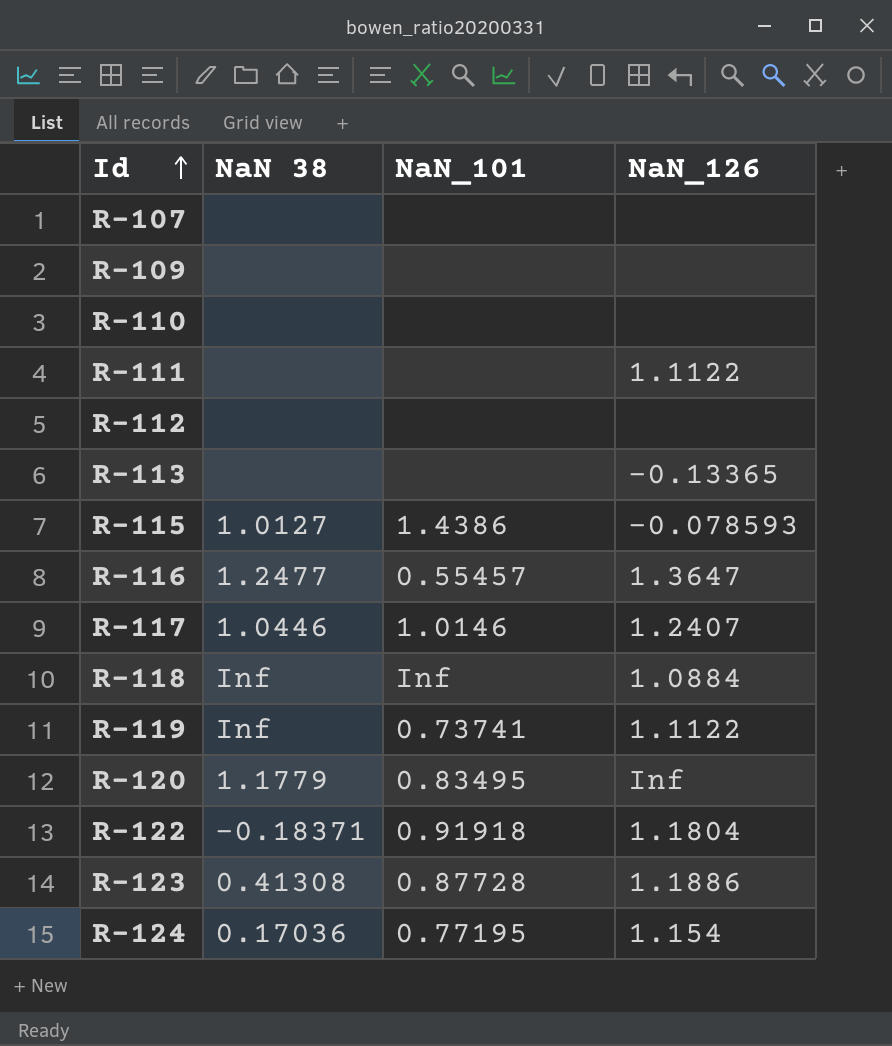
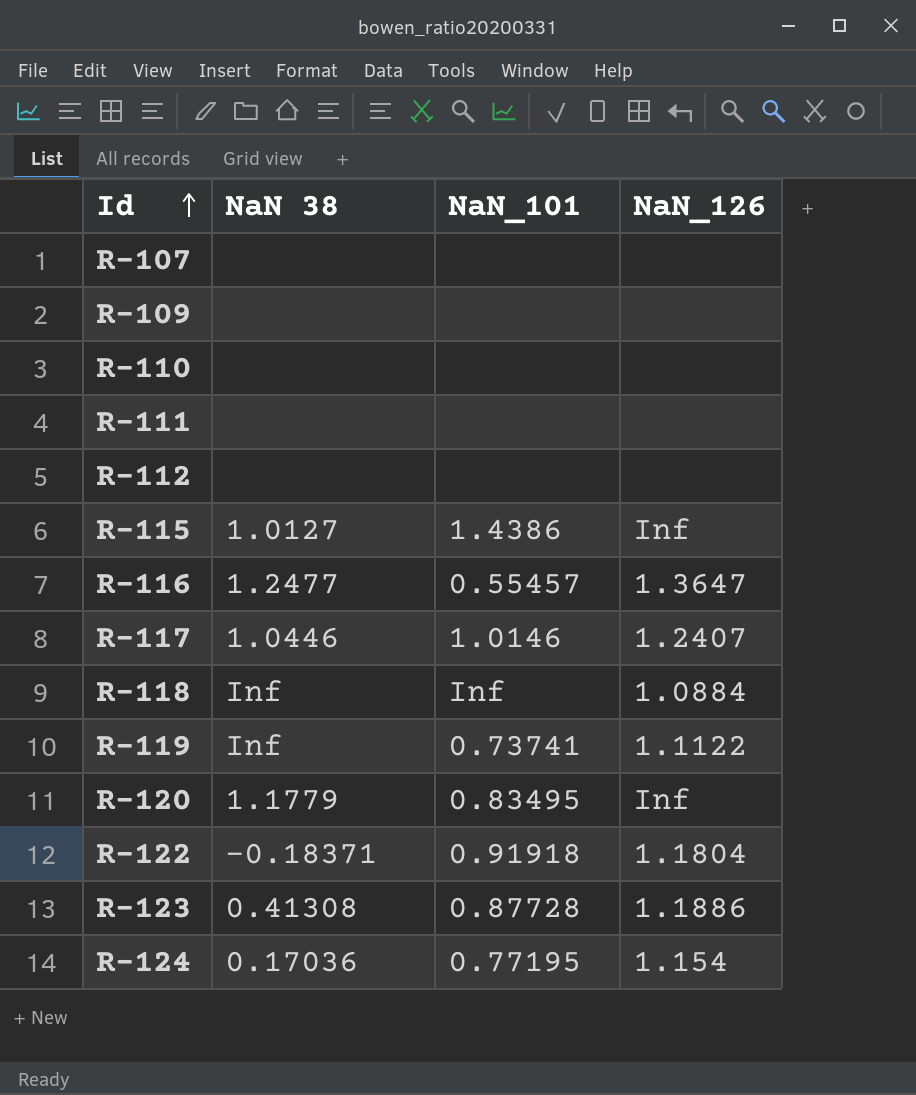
row R-113: none | none | -0.13365 -> none
R-111 | NaN_126: 1.1122 -> none
R-115 | NaN_126: -0.078593 -> Inf

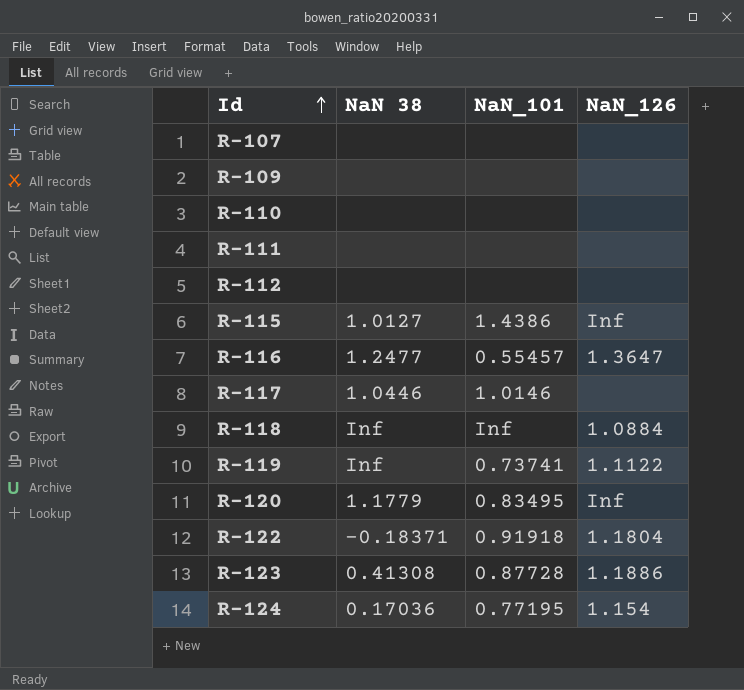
R-117 | NaN_126: 1.2407 -> none

